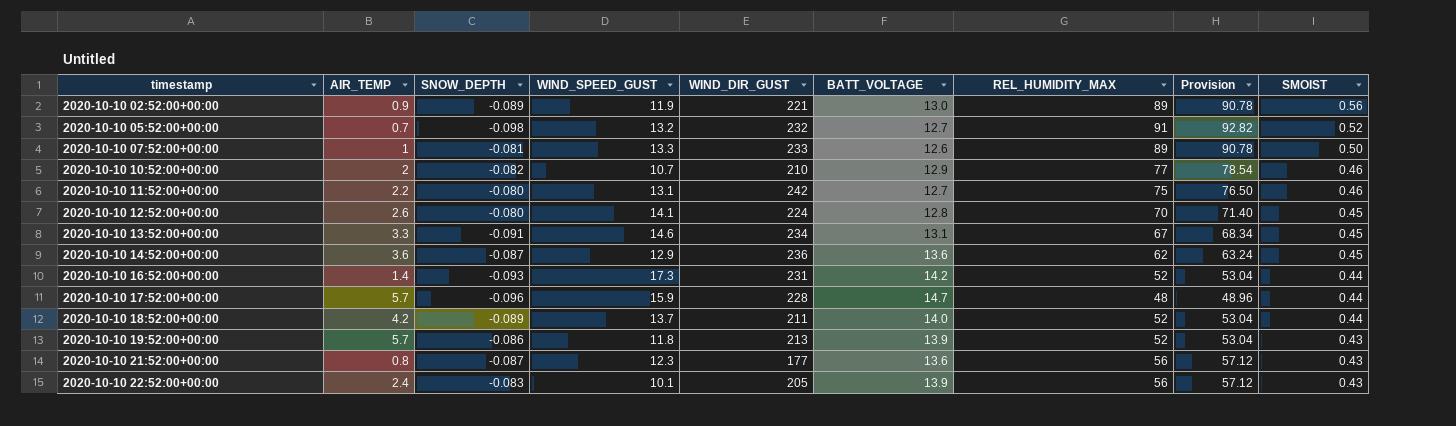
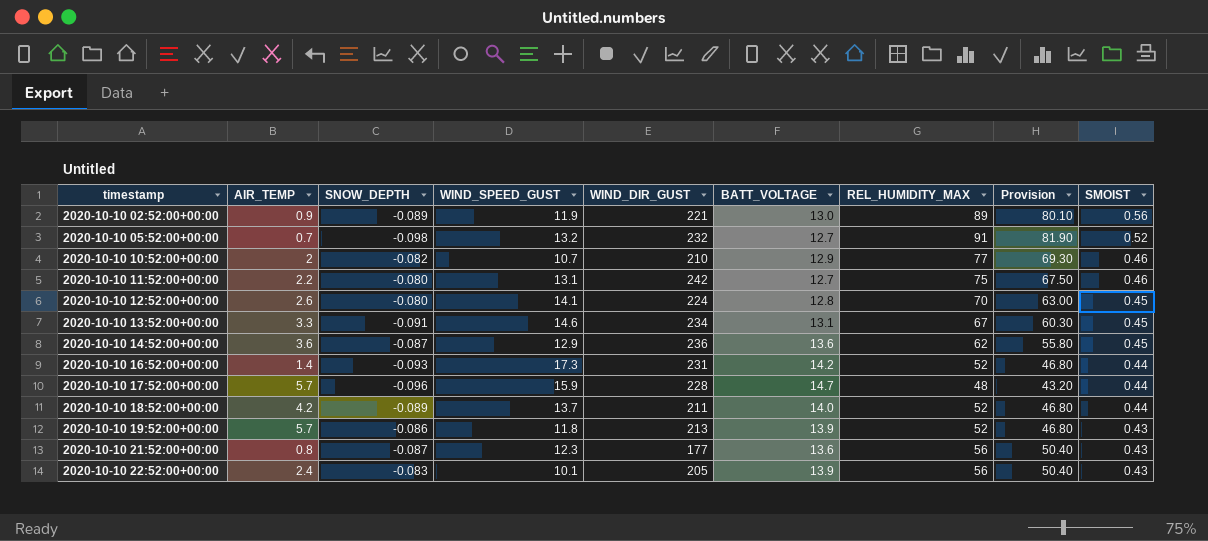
column Provision | formula: [REL_HUMIDITY_MAX] * 1.02 -> [REL_HUMIDITY_MAX] * 0.9
row 2020-10-10 07:52:00+00:00: 1 | -0.081 | 13.3 | 233 | 12.6 | 89 | 90.78 | 0.50 -> none

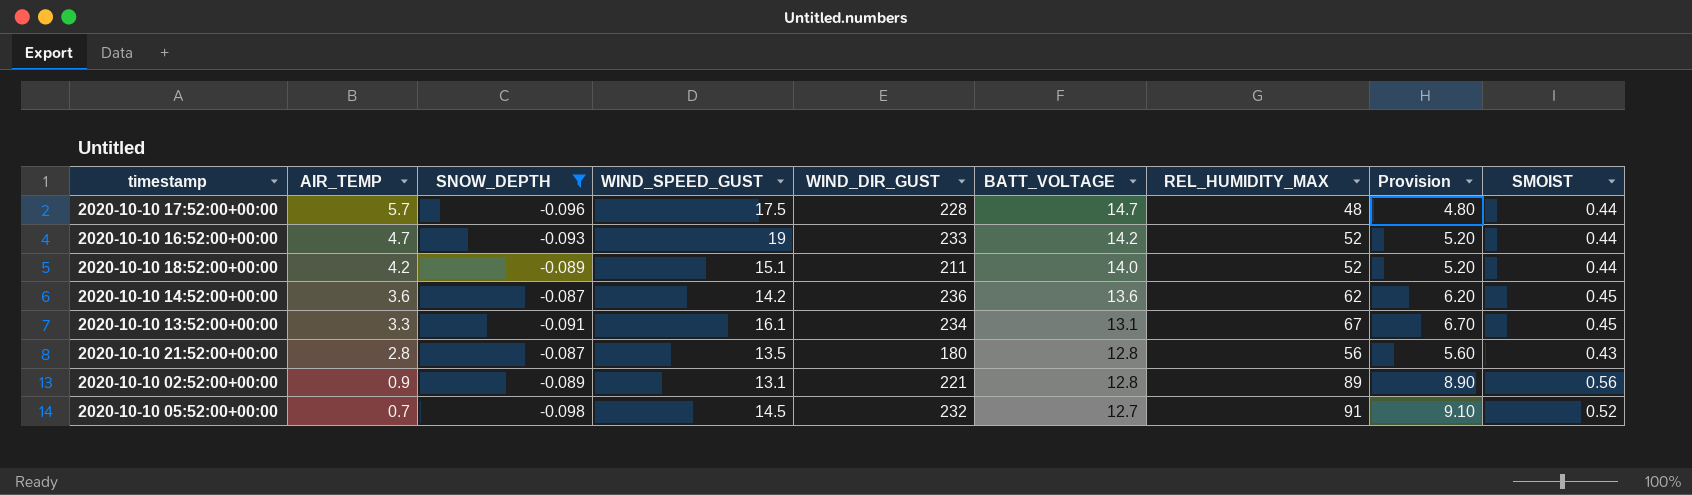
filter: none -> SNOW_DEPTH <= -0.087
row order: timestamp ascending -> AIR_TEMP descending
column Provision | formula: [REL_HUMIDITY_MAX] * 0.9 -> [REL_HUMIDITY_MAX] * 0.1
2020-10-10 17:52:00+00:00 | WIND_SPEED_GUST: 15.9 -> 17.5
2020-10-10 16:52:00+00:00 | AIR_TEMP: 1.4 -> 4.7
2020-10-10 16:52:00+00:00 | WIND_SPEED_GUST: 17.3 -> 19
2020-10-10 16:52:00+00:00 | WIND_DIR_GUST: 231 -> 233
2020-10-10 18:52:00+00:00 | WIND_SPEED_GUST: 13.7 -> 15.1
2020-10-10 14:52:00+00:00 | WIND_SPEED_GUST: 12.9 -> 14.2
2020-10-10 13:52:00+00:00 | WIND_SPEED_GUST: 14.6 -> 16.1
2020-10-10 21:52:00+00:00 | AIR_TEMP: 0.8 -> 2.8
2020-10-10 21:52:00+00:00 | WIND_SPEED_GUST: 12.3 -> 13.5
2020-10-10 21:52:00+00:00 | WIND_DIR_GUST: 177 -> 180
2020-10-10 21:52:00+00:00 | BATT_VOLTAGE: 13.6 -> 12.8
2020-10-10 02:52:00+00:00 | WIND_SPEED_GUST: 11.9 -> 13.1
2020-10-10 02:52:00+00:00 | BATT_VOLTAGE: 13.0 -> 12.8
2020-10-10 05:52:00+00:00 | WIND_SPEED_GUST: 13.2 -> 14.5

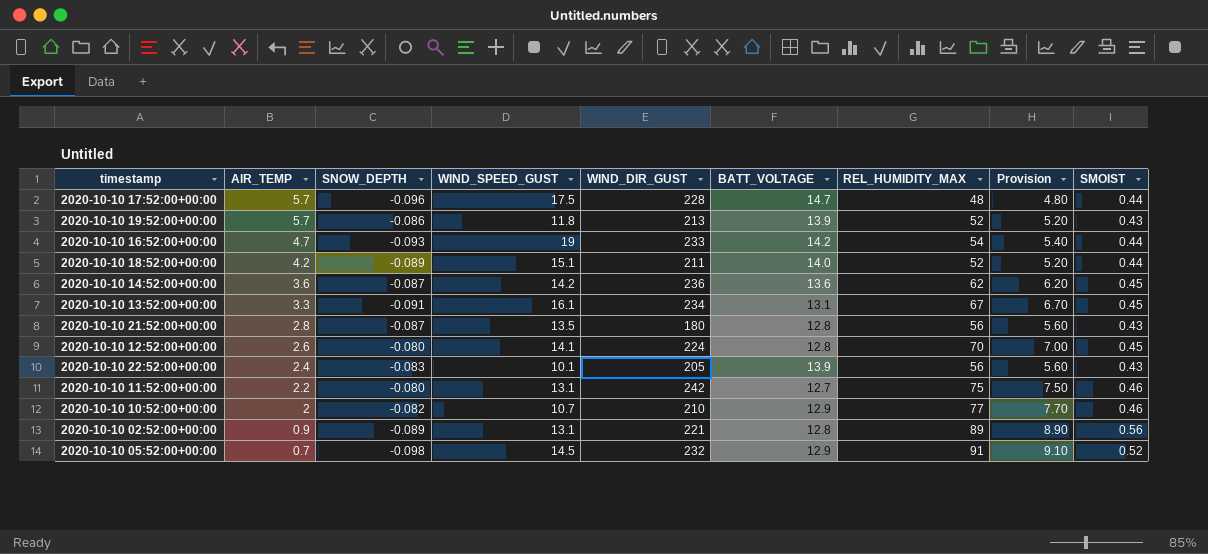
filter: SNOW_DEPTH <= -0.087 -> none
2020-10-10 16:52:00+00:00 | REL_HUMIDITY_MAX: 52 -> 54
2020-10-10 16:52:00+00:00 | Provision: 5.20 -> 5.40
2020-10-10 05:52:00+00:00 | BATT_VOLTAGE: 12.7 -> 12.9

